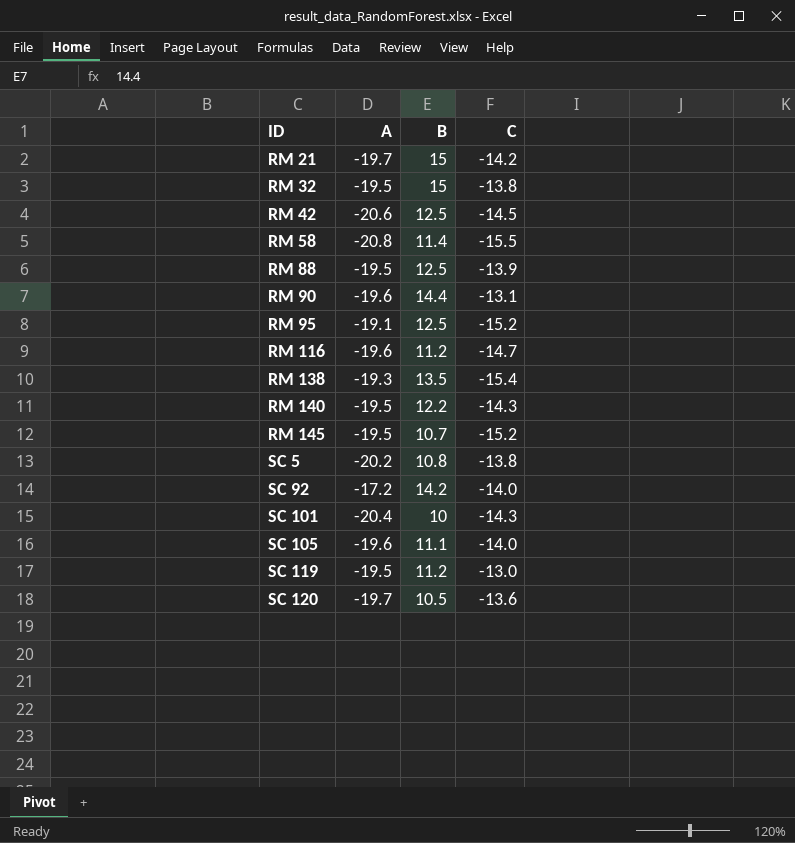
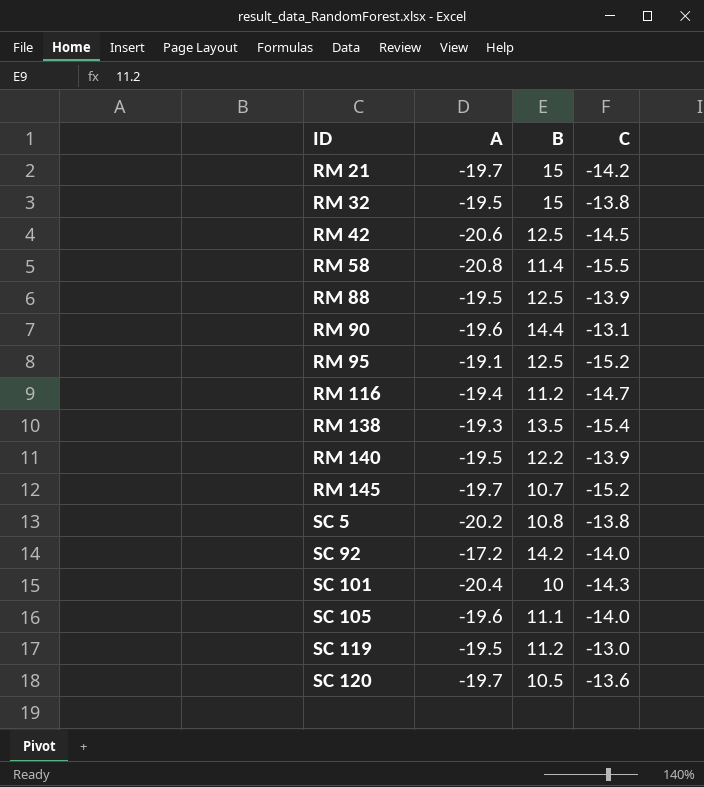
RM 116 | A: -19.6 -> -19.4
RM 140 | C: -14.3 -> -13.9
RM 145 | A: -19.5 -> -19.7

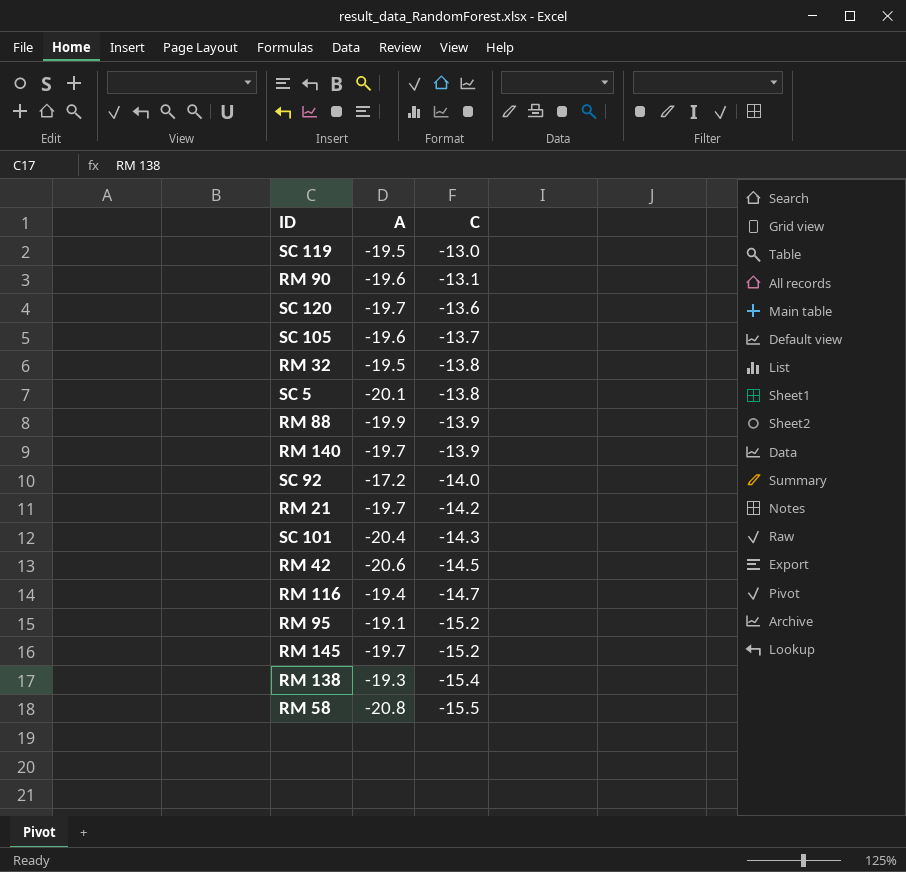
row order: ID ascending -> C descending
column B | position: 3 -> none
SC 105 | C: -14.0 -> -13.7
SC 5 | A: -20.2 -> -20.1
RM 88 | A: -19.5 -> -19.9
RM 140 | A: -19.5 -> -19.7

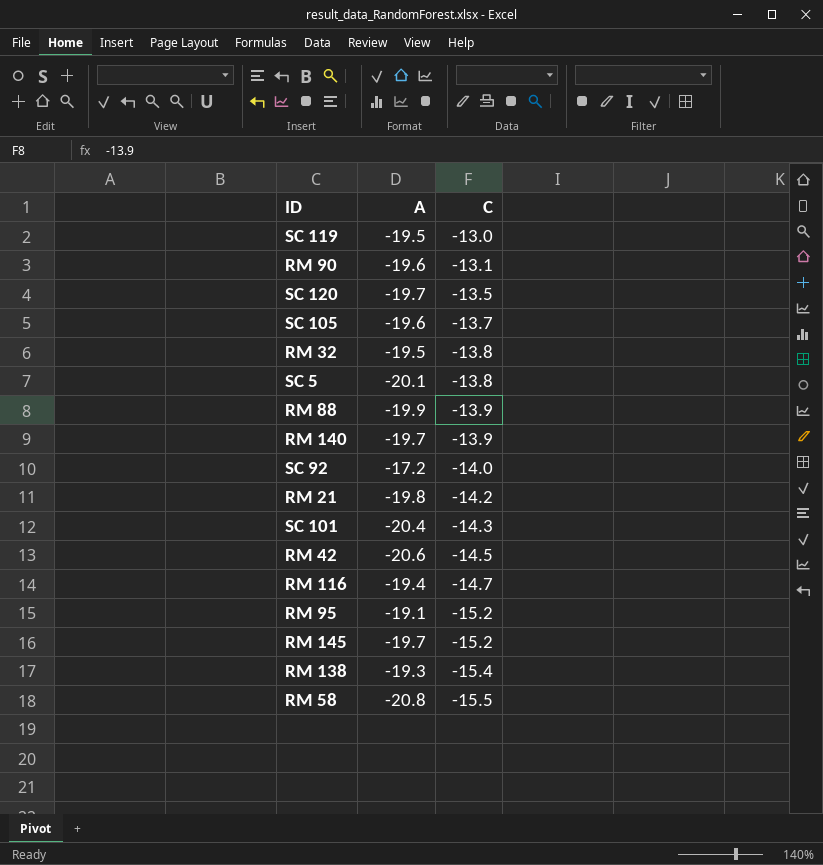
SC 120 | C: -13.6 -> -13.5
RM 21 | A: -19.7 -> -19.8

